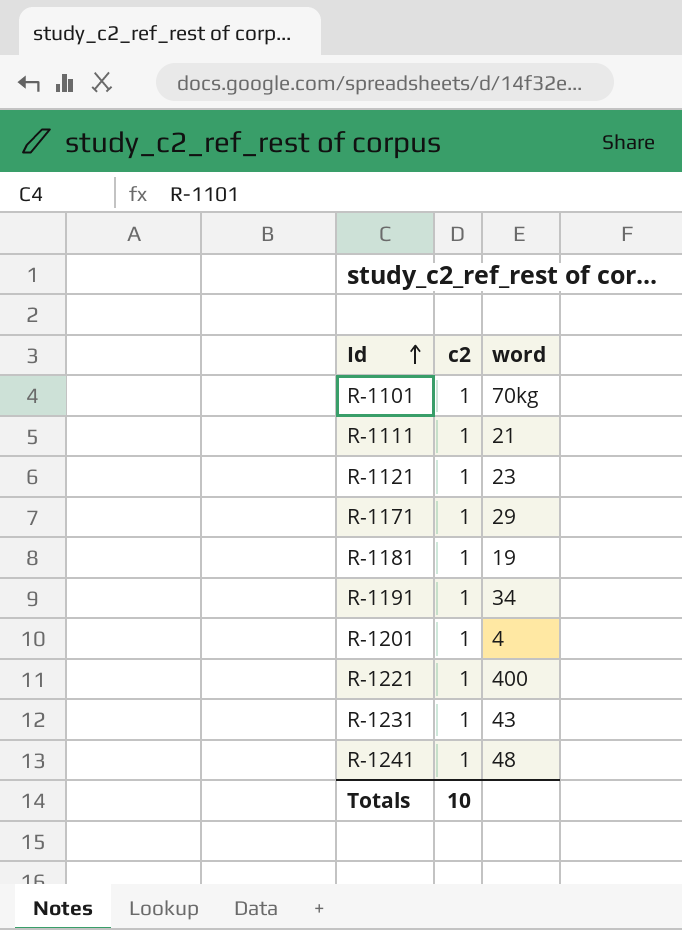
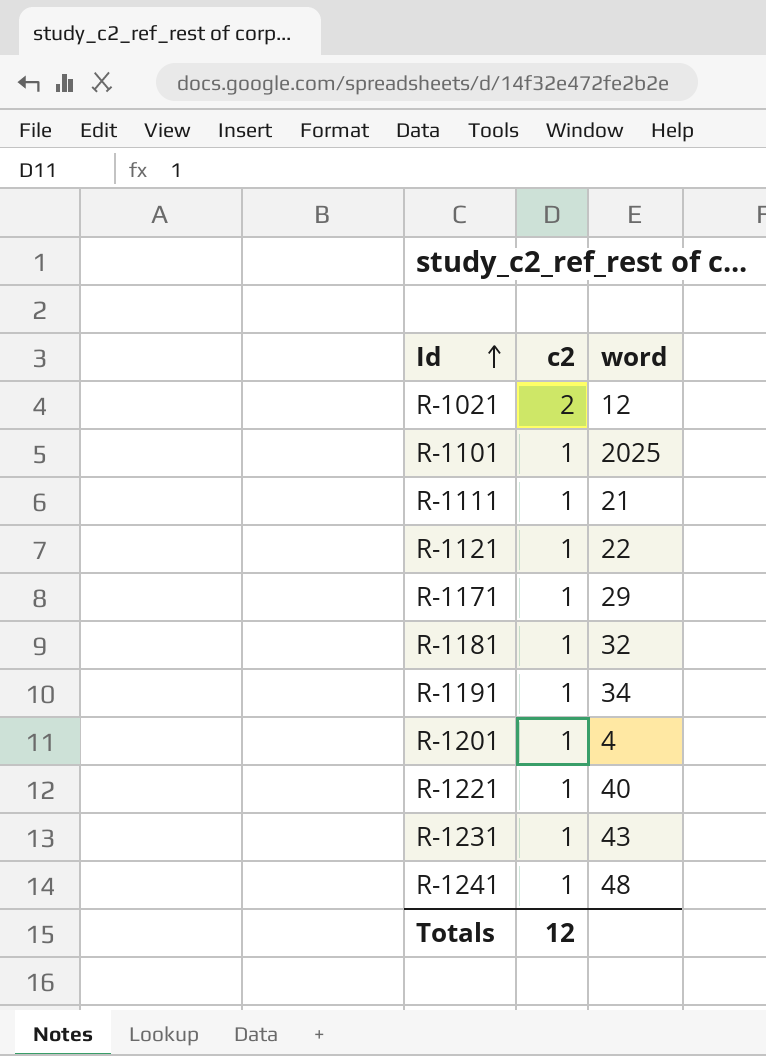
row R-1021: none -> 2 | 12
R-1101 | word: 70kg -> 2025
R-1121 | word: 23 -> 22
R-1181 | word: 19 -> 32
R-1221 | word: 400 -> 40
Totals | c2: 10 -> 12

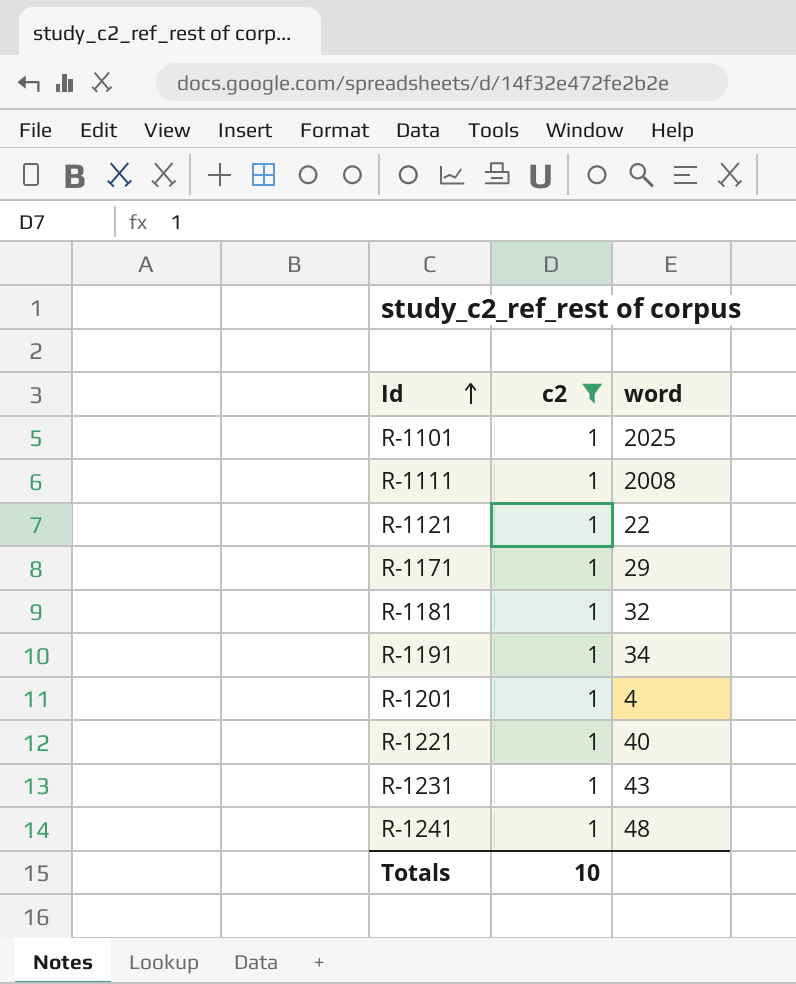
filter: none -> c2 = 1
R-1111 | word: 21 -> 2008
Totals | c2: 12 -> 10

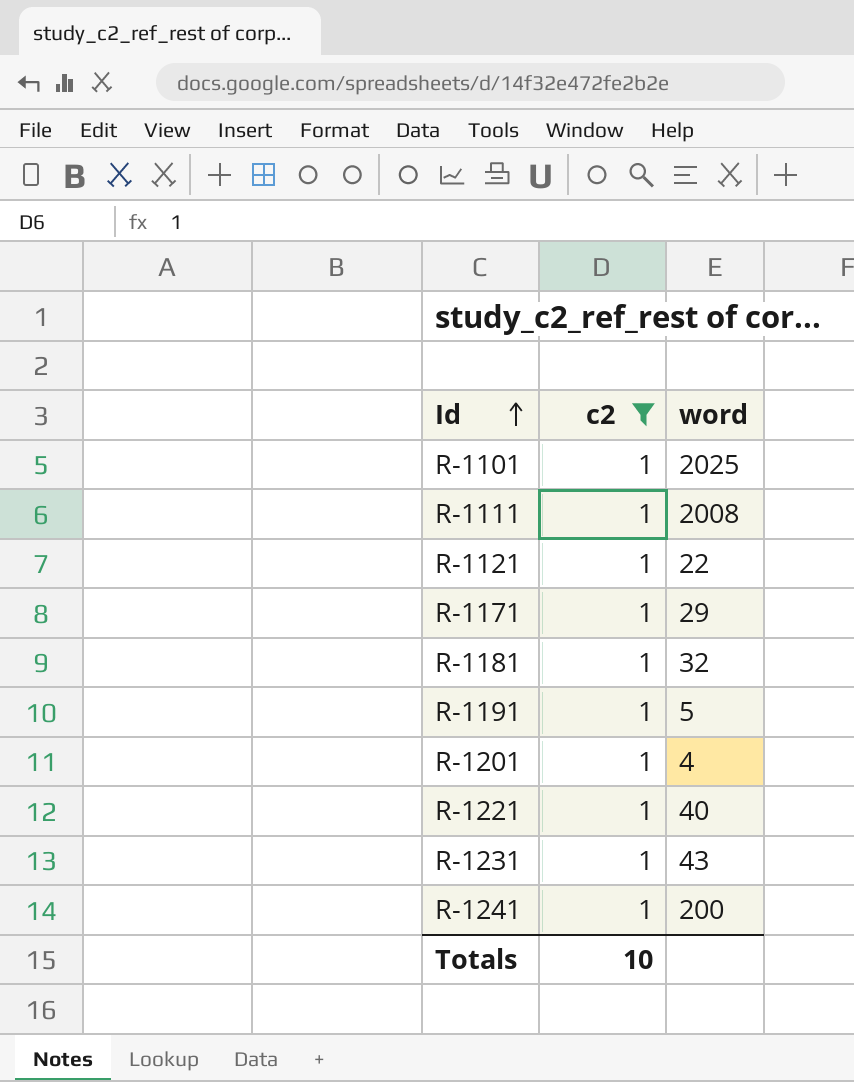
R-1191 | word: 34 -> 5
R-1241 | word: 48 -> 200

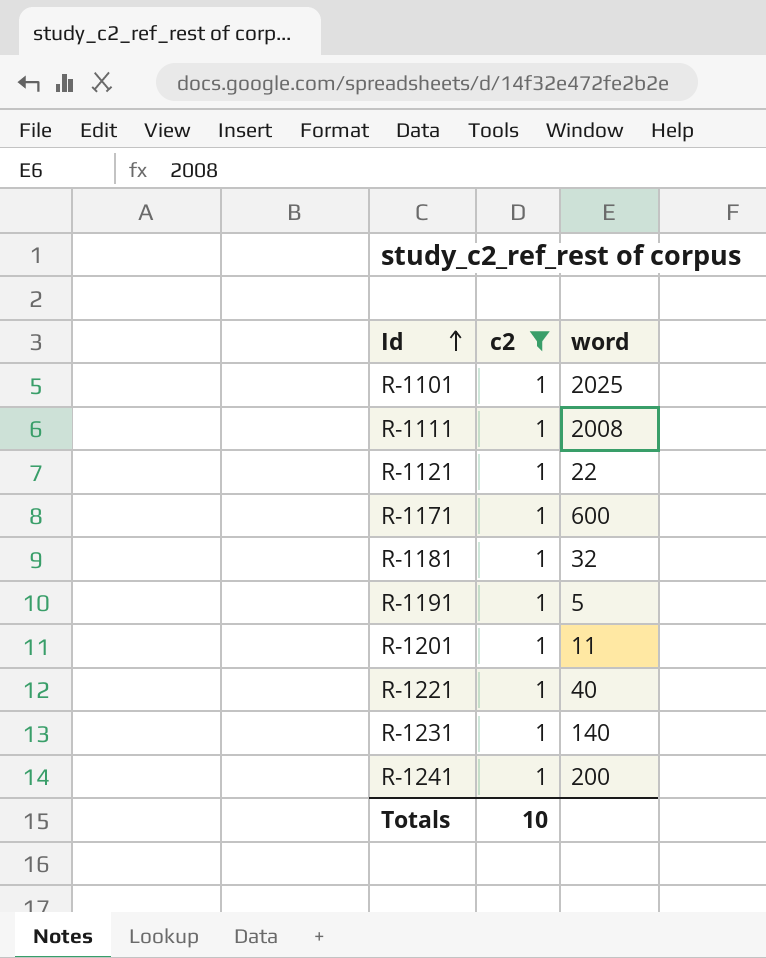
R-1171 | word: 29 -> 600
R-1201 | word: 4 -> 11
R-1231 | word: 43 -> 140

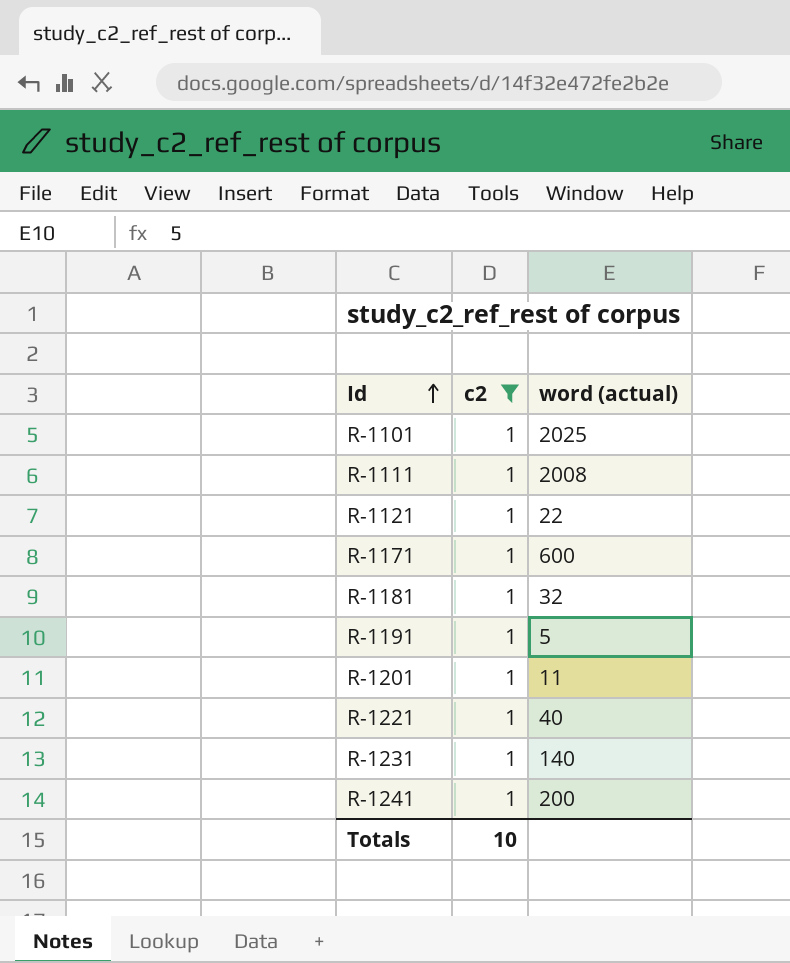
column name: word -> word (actual)

